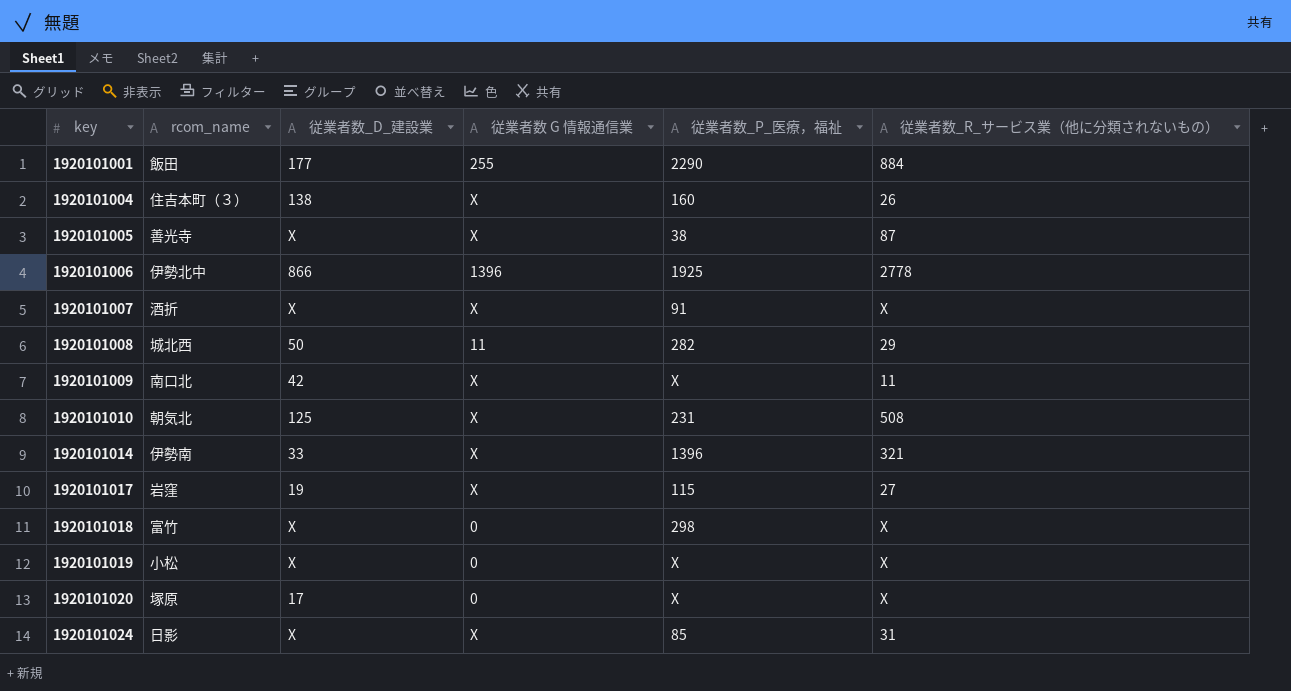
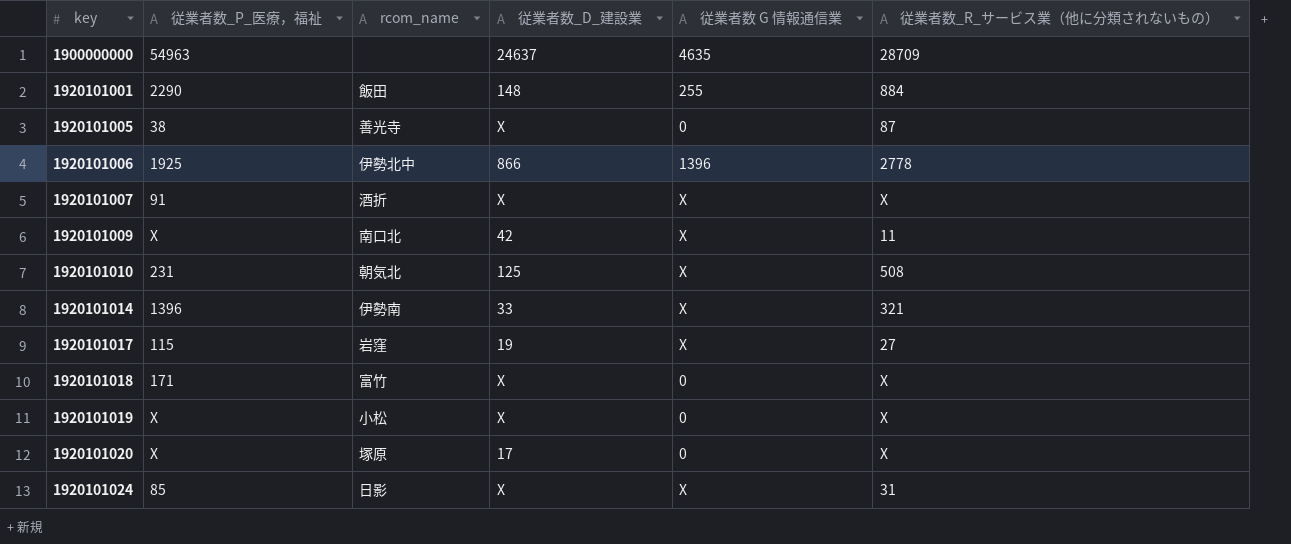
column 従業者数_P_医療，福祉 | position: 5 -> 2
row 1920101004: 住吉本町（３） | 138 | X | 160 | 26 -> none
row 1920101008: 城北西 | 50 | 11 | 282 | 29 -> none
row 1900000000: none -> 54963 | none | 24637 | 4635 | 28709
1920101001 | 従業者数_D_建設業: 177 -> 148
1920101005 | 従業者数 G 情報通信業: X -> 0
1920101018 | 従業者数_P_医療，福祉: 298 -> 171

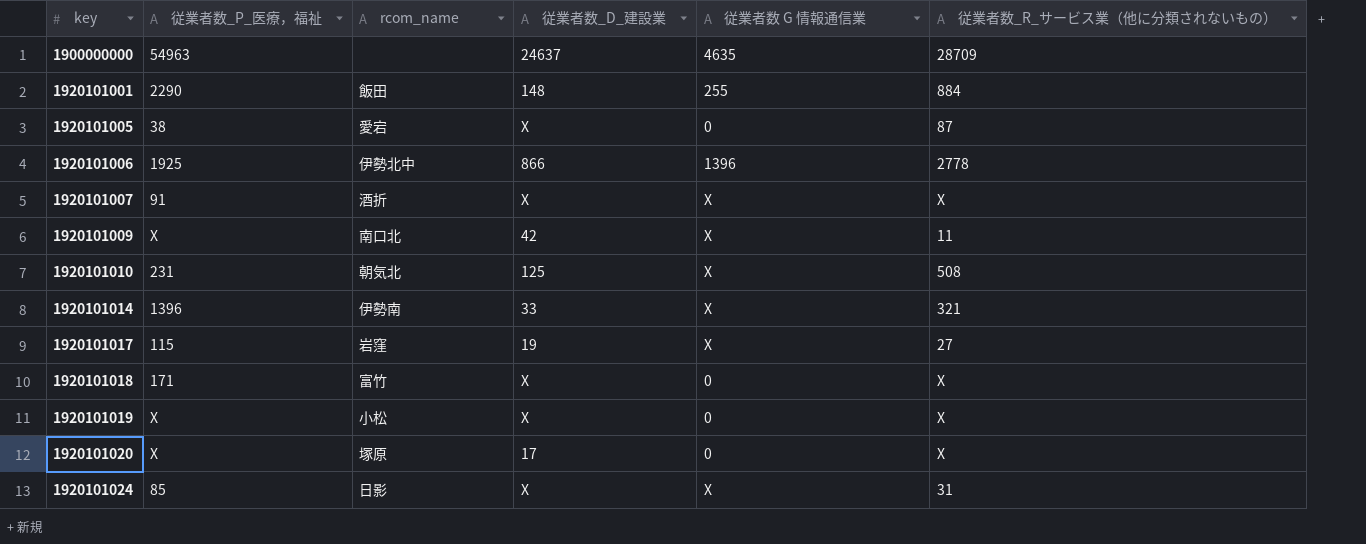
1920101005 | rcom_name: 善光寺 -> 愛宕

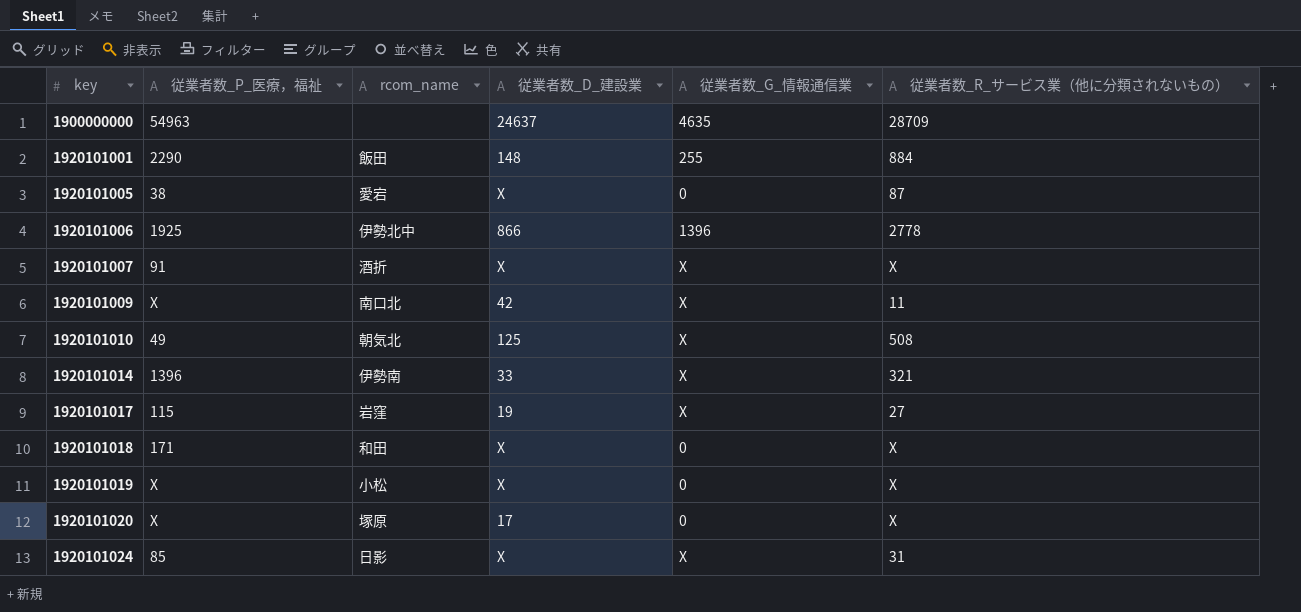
column name: 従業者数 G 情報通信業 -> 従業者数_G_情報通信業
1920101010 | 従業者数_P_医療，福祉: 231 -> 49
1920101018 | rcom_name: 富竹 -> 和田

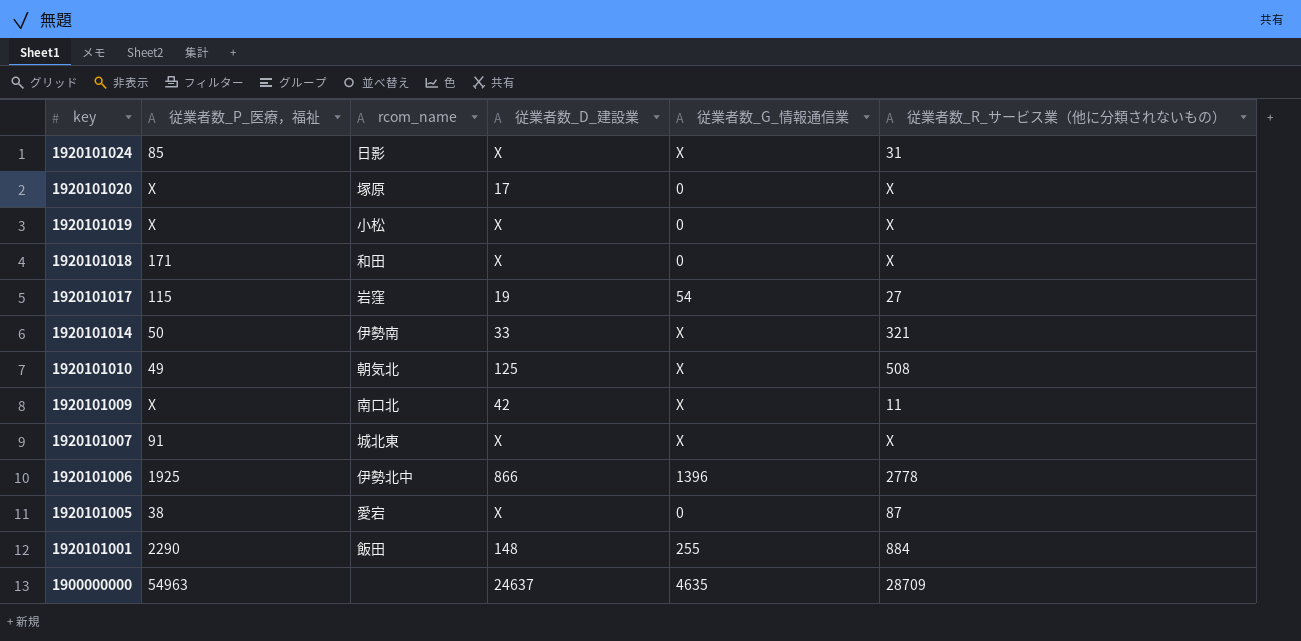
row order: key ascending -> key descending
1920101017 | 従業者数_G_情報通信業: X -> 54
1920101014 | 従業者数_P_医療，福祉: 1396 -> 50
1920101007 | rcom_name: 酒折 -> 城北東

